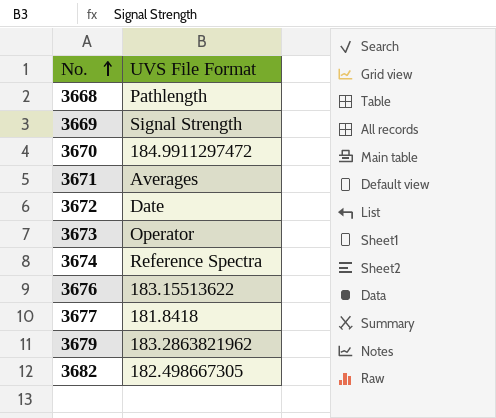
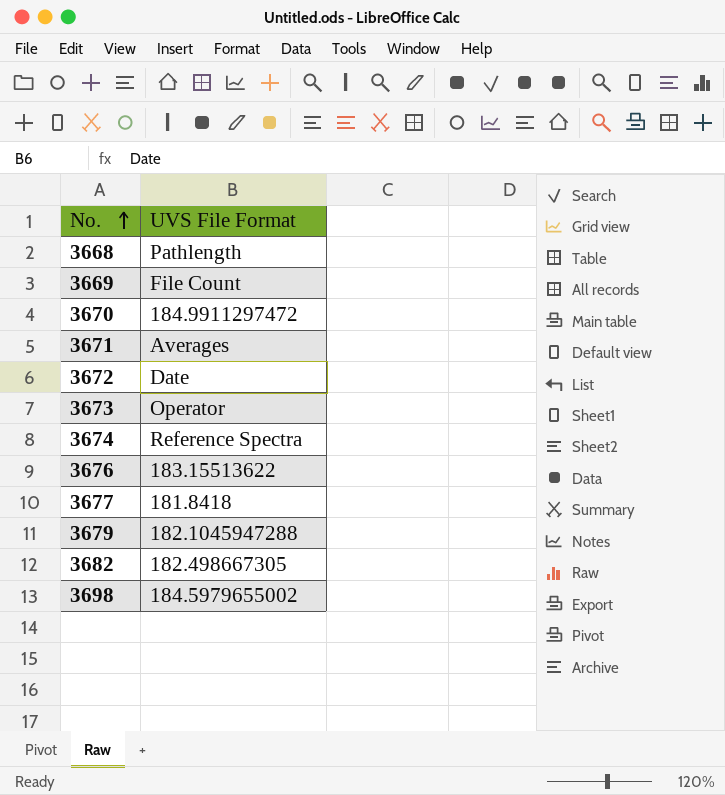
3669 | UVS File Format: Signal Strength -> File Count
3679 | UVS File Format: 183.2863821962 -> 182.1045947288
row 3698: none -> 184.5979655002

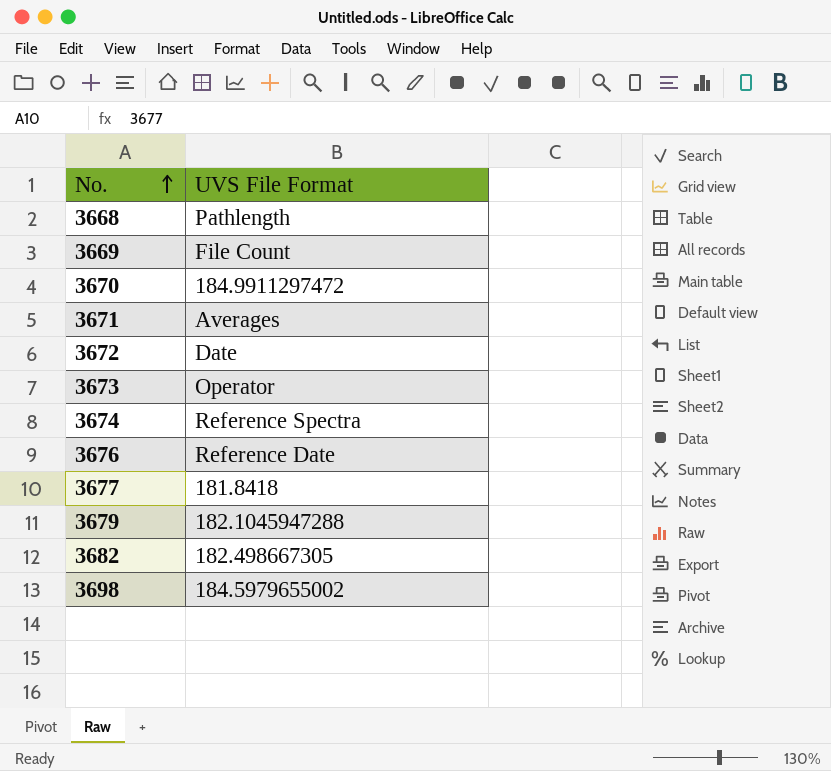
3676 | UVS File Format: 183.15513622 -> Reference Date

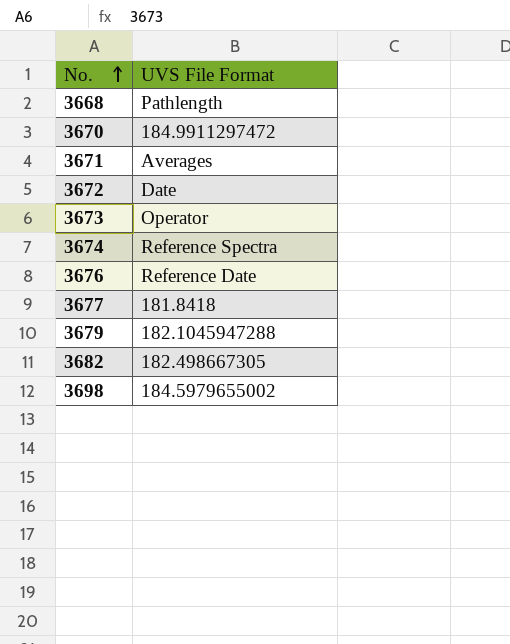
row 3669: File Count -> none

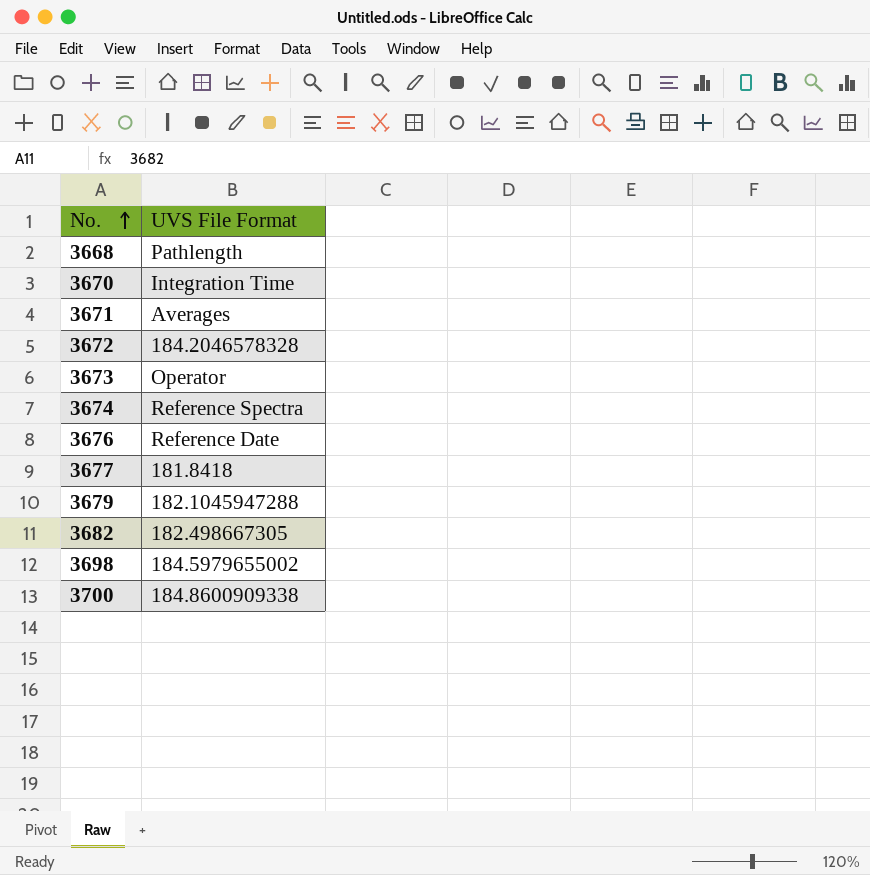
3670 | UVS File Format: 184.9911297472 -> Integration Time
3672 | UVS File Format: Date -> 184.2046578328
row 3700: none -> 184.8600909338

